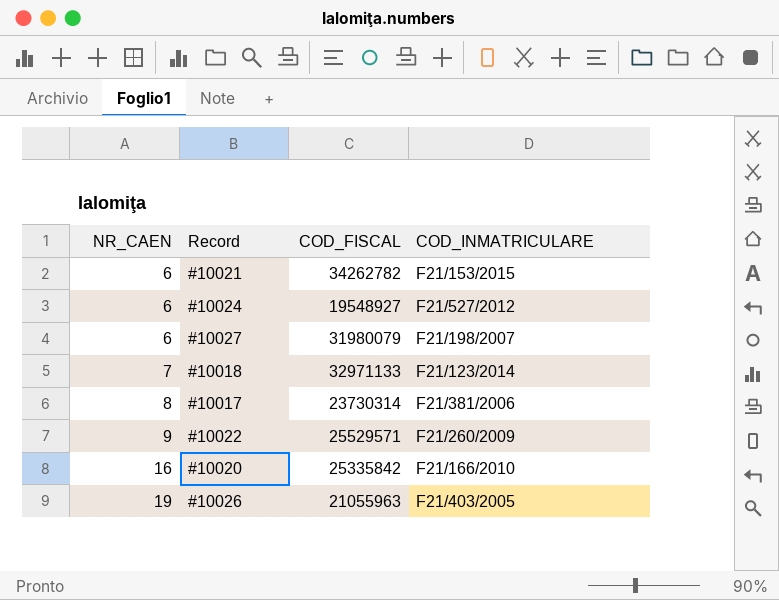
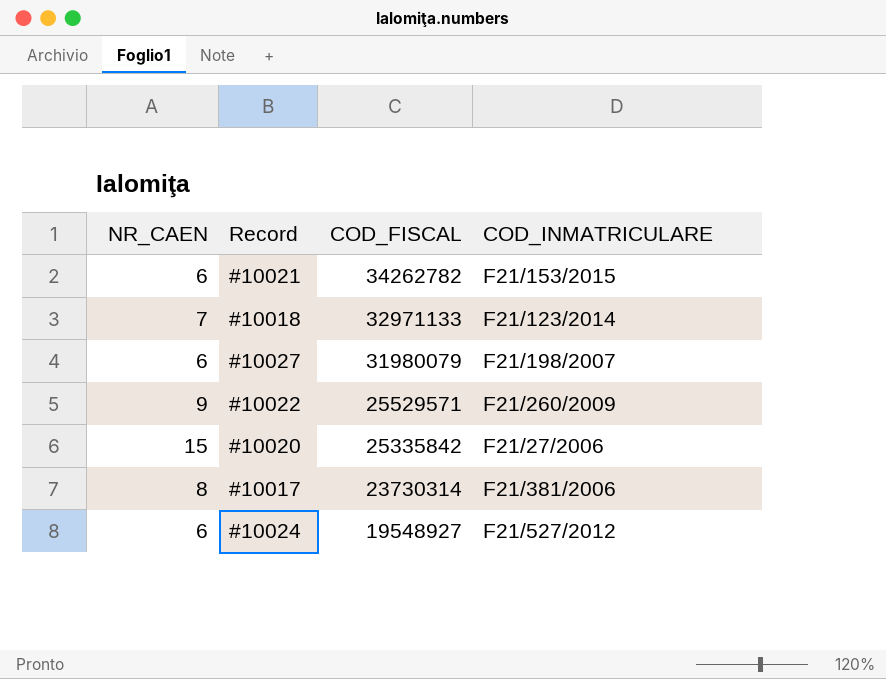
row order: NR_CAEN ascending -> COD_FISCAL descending
row #10026: 19 | 21055963 | F21/403/2005 -> none
#10020 | NR_CAEN: 16 -> 15
#10020 | COD_INMATRICULARE: F21/166/2010 -> F21/27/2006

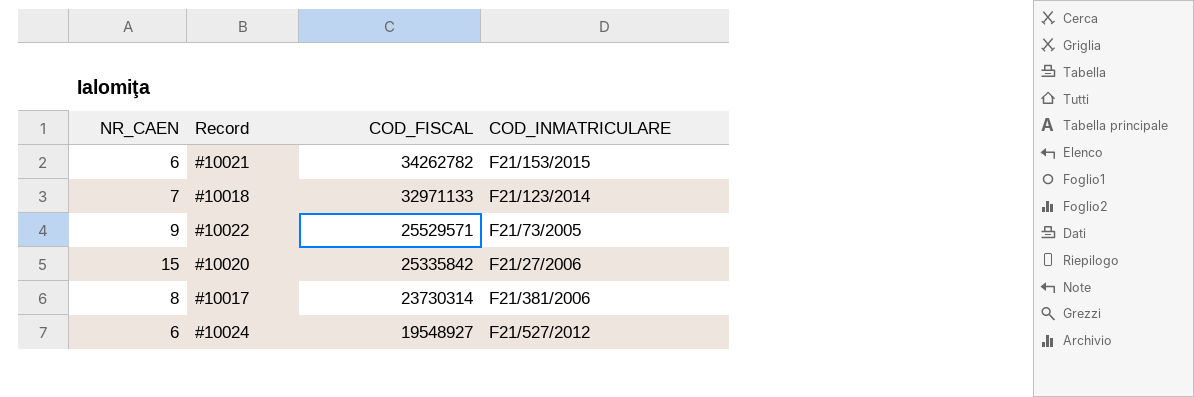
row #10027: 6 | 31980079 | F21/198/2007 -> none
#10022 | COD_INMATRICULARE: F21/260/2009 -> F21/73/2005

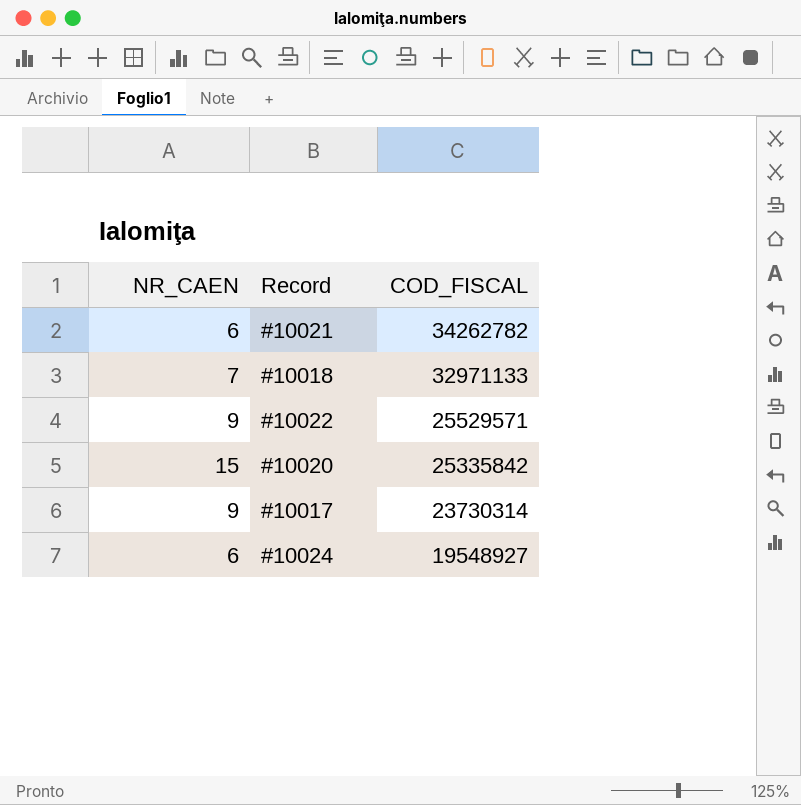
column COD_INMATRICULARE | position: 4 -> none
#10017 | NR_CAEN: 8 -> 9

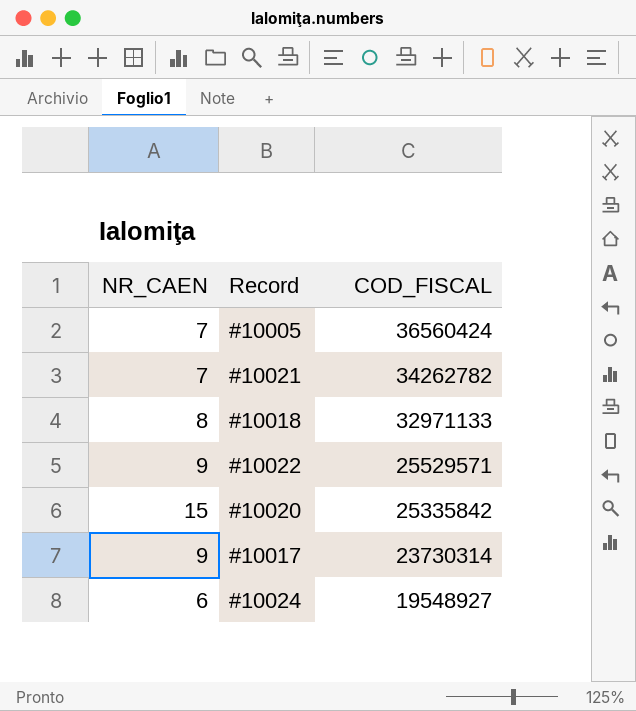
row #10005: none -> 7 | 36560424
#10021 | NR_CAEN: 6 -> 7
#10018 | NR_CAEN: 7 -> 8

